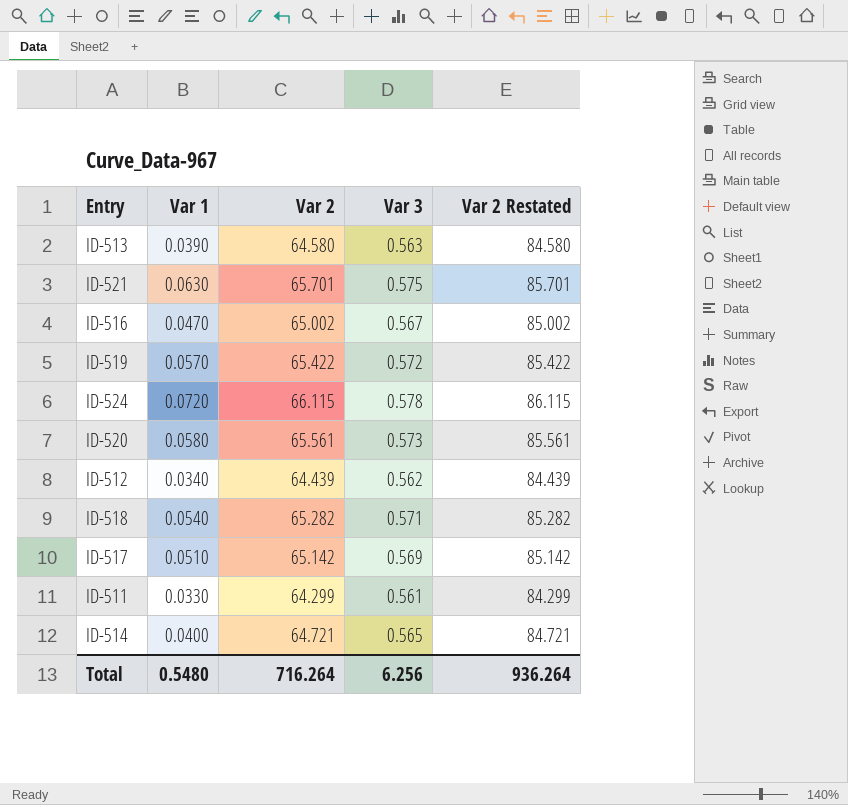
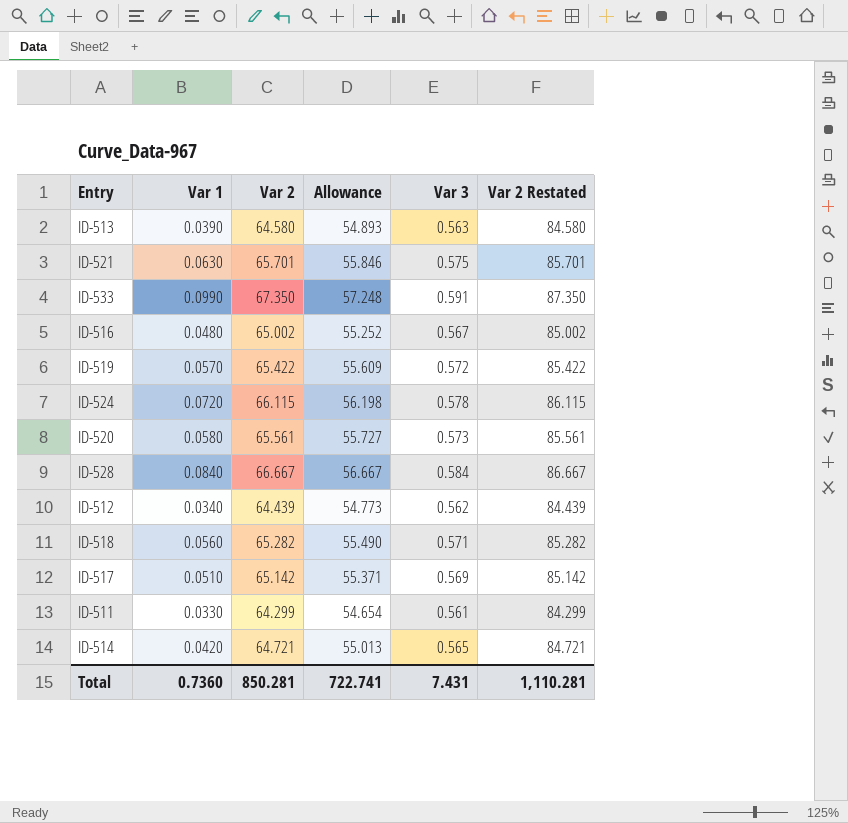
column Allowance | formula: none -> [Var 2] * 0.85
row ID-533: none -> 0.0990 | 67.350 | 57.248 | 0.591 | 87.350
ID-516 | Var 1: 0.0470 -> 0.0480
row ID-528: none -> 0.0840 | 66.667 | 56.667 | 0.584 | 86.667
ID-518 | Var 1: 0.0540 -> 0.0560
ID-514 | Var 1: 0.0400 -> 0.0420
Total | Var 1: 0.5480 -> 0.7360
Total | Var 2: 716.264 -> 850.281
Total | Var 3: 6.256 -> 7.431
Total | Var 2 Restated: 936.264 -> 1,110.281

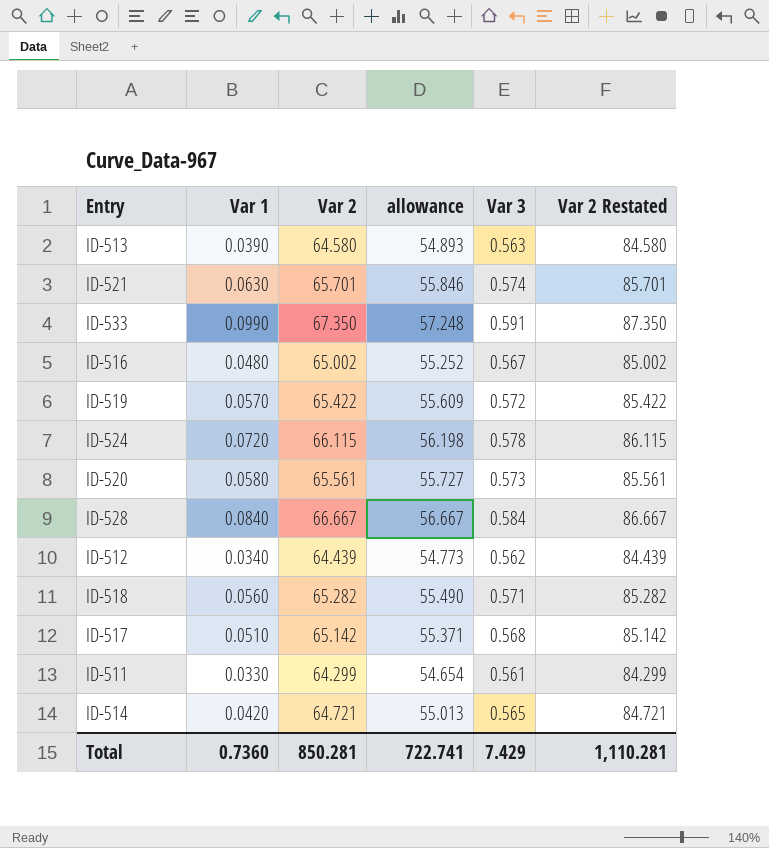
column name: Allowance -> allowance
ID-521 | Var 3: 0.575 -> 0.574
ID-517 | Var 3: 0.569 -> 0.568
Total | Var 3: 7.431 -> 7.429

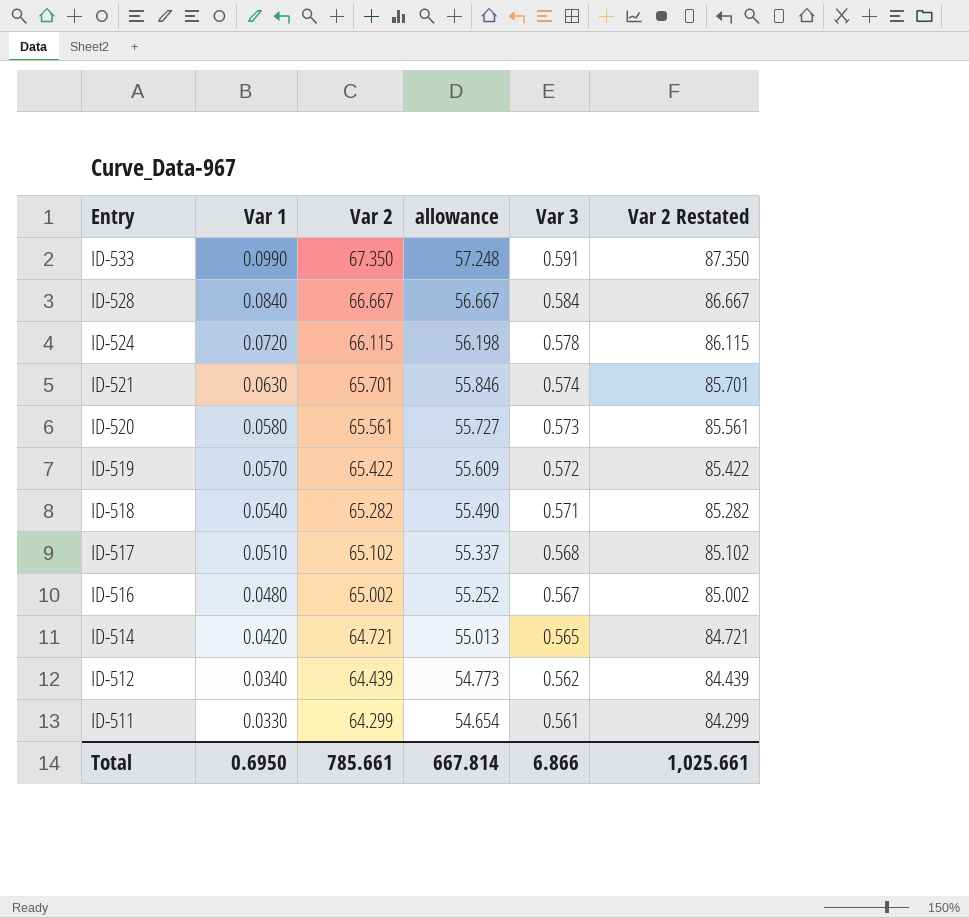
row order: none -> Entry descending
row ID-513: 0.0390 | 64.580 | 54.893 | 0.563 | 84.580 -> none
ID-518 | Var 1: 0.0560 -> 0.0540
ID-517 | Var 2: 65.142 -> 65.102
ID-517 | allowance: 55.371 -> 55.337
ID-517 | Var 2 Restated: 85.142 -> 85.102
Total | Var 1: 0.7360 -> 0.6950
Total | Var 2: 850.281 -> 785.661
Total | allowance: 722.741 -> 667.814
Total | Var 3: 7.429 -> 6.866
Total | Var 2 Restated: 1,110.281 -> 1,025.661

